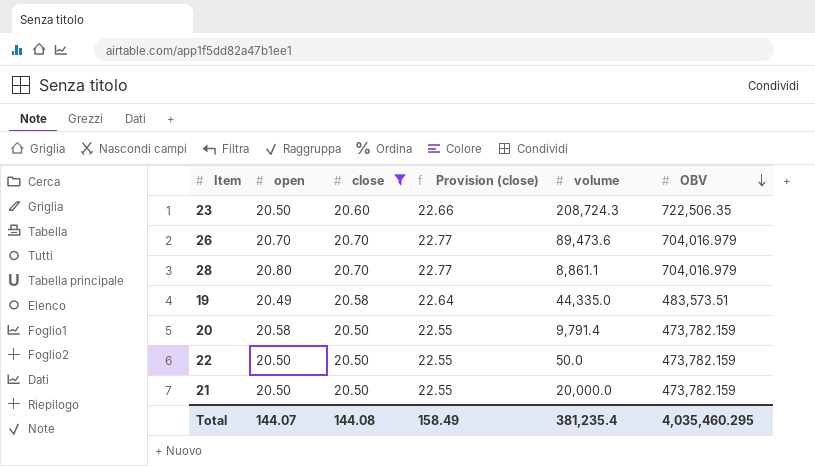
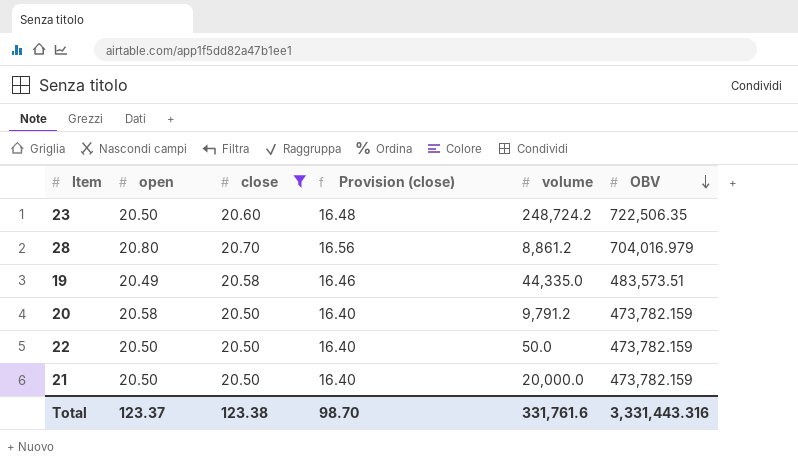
column Provision (close) | formula: [close] * 1.1 -> [close] * 0.8
row 26: 20.70 | 20.70 | 22.77 | 89,473.6 | 704,016.979 -> none
23 | volume: 208,724.3 -> 248,724.2
28 | volume: 8,861.1 -> 8,861.2
20 | volume: 9,791.4 -> 9,791.2
Total | open: 144.07 -> 123.37
Total | close: 144.08 -> 123.38
Total | Provision (close): 158.49 -> 98.70
Total | volume: 381,235.4 -> 331,761.6
Total | OBV: 4,035,460.295 -> 3,331,443.316

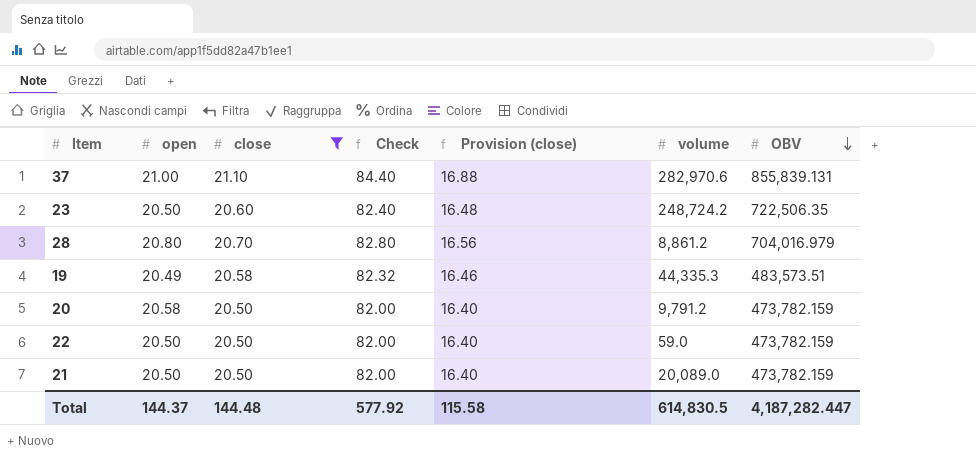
column Check | formula: none -> [close] * 4
row 37: none -> 21.00 | 21.10 | 84.40 | 16.88 | 282,970.6 | 855,839.131
19 | volume: 44,335.0 -> 44,335.3
22 | volume: 50.0 -> 59.0
21 | volume: 20,000.0 -> 20,089.0
Total | open: 123.37 -> 144.37
Total | close: 123.38 -> 144.48
Total | Provision (close): 98.70 -> 115.58
Total | volume: 331,761.6 -> 614,830.5
Total | OBV: 3,331,443.316 -> 4,187,282.447

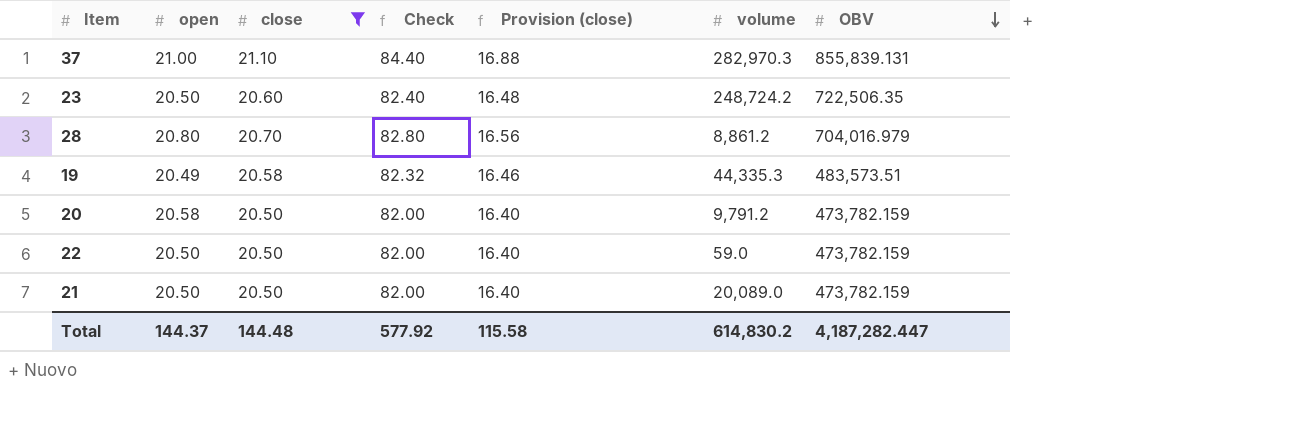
37 | volume: 282,970.6 -> 282,970.3
Total | volume: 614,830.5 -> 614,830.2

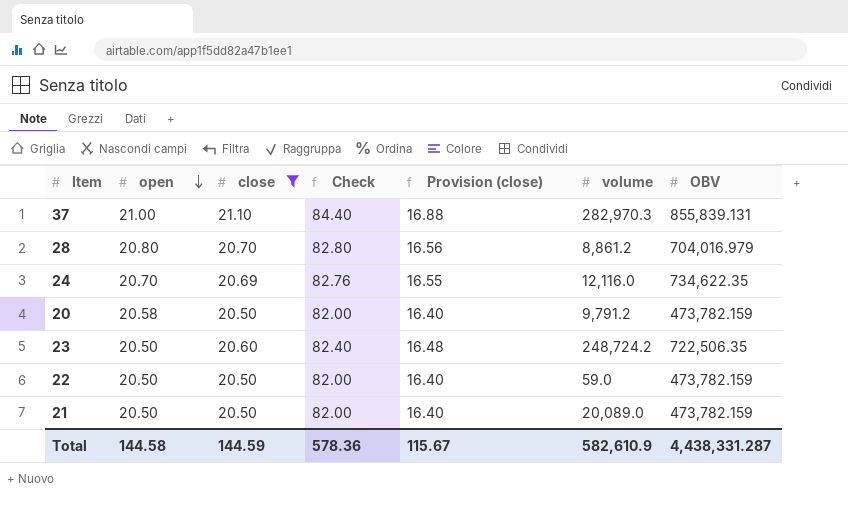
row order: OBV descending -> open descending
row 19: 20.49 | 20.58 | 82.32 | 16.46 | 44,335.3 | 483,573.51 -> none
row 24: none -> 20.70 | 20.69 | 82.76 | 16.55 | 12,116.0 | 734,622.35
Total | open: 144.37 -> 144.58
Total | close: 144.48 -> 144.59
Total | Check: 577.92 -> 578.36
Total | Provision (close): 115.58 -> 115.67
Total | volume: 614,830.2 -> 582,610.9
Total | OBV: 4,187,282.447 -> 4,438,331.287

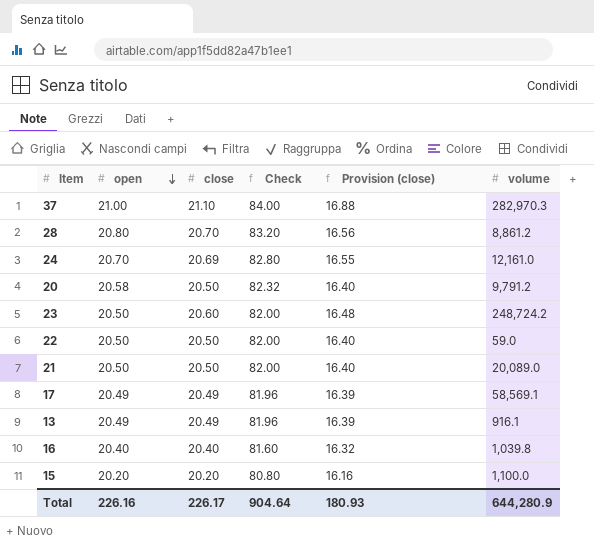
filter: close >= 20.50 -> none
column OBV | position: 7 -> none
column Check | formula: [close] * 4 -> [open] * 4
24 | volume: 12,116.0 -> 12,161.0
Total | open: 144.58 -> 226.16
Total | close: 144.59 -> 226.17
Total | Check: 578.36 -> 904.64
Total | Provision (close): 115.67 -> 180.93
Total | volume: 582,610.9 -> 644,280.9

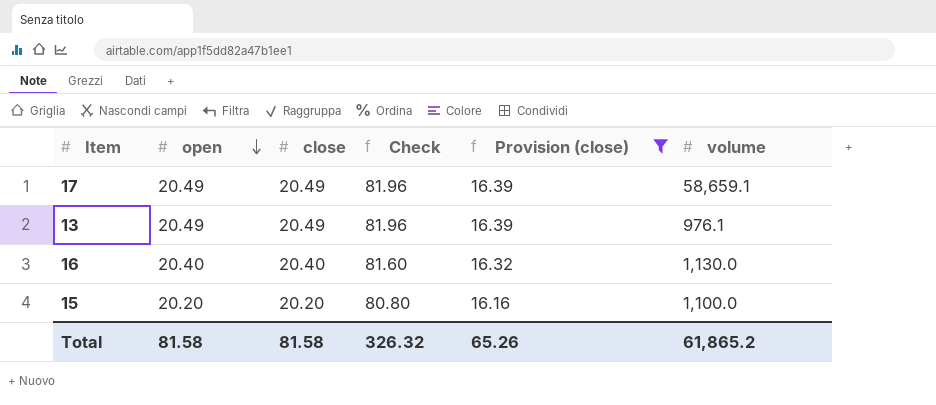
filter: none -> Provision (close) <= 16.39
17 | volume: 58,569.1 -> 58,659.1
13 | volume: 916.1 -> 976.1
16 | volume: 1,039.8 -> 1,130.0
Total | open: 226.16 -> 81.58
Total | close: 226.17 -> 81.58
Total | Check: 904.64 -> 326.32
Total | Provision (close): 180.93 -> 65.26
Total | volume: 644,280.9 -> 61,865.2

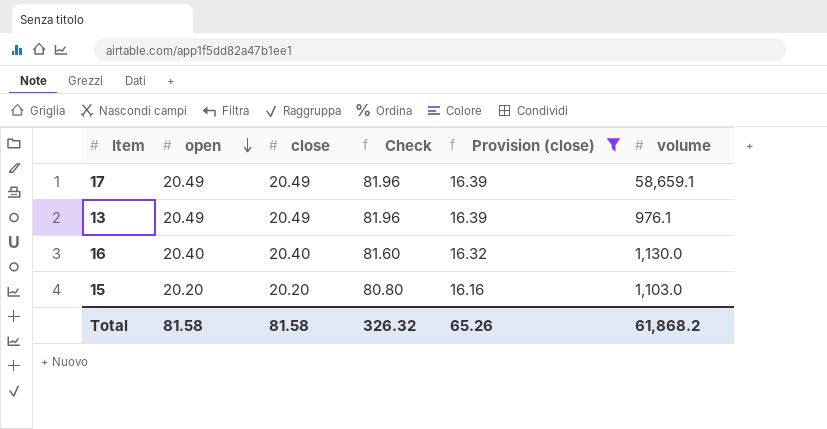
15 | volume: 1,100.0 -> 1,103.0
Total | volume: 61,865.2 -> 61,868.2

